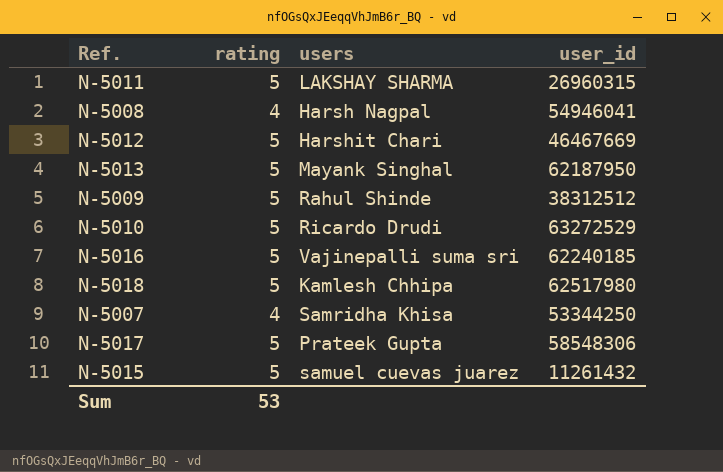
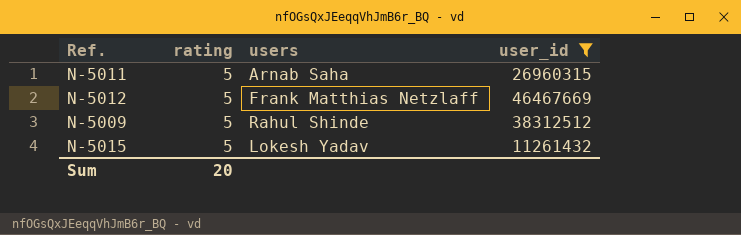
filter: none -> user_id <= 46467669
N-5011 | users: LAKSHAY SHARMA -> Arnab Saha
N-5012 | users: Harshit Chari -> Frank Matthias Netzlaff
N-5015 | users: samuel cuevas juarez -> Lokesh Yadav
Sum | rating: 53 -> 20

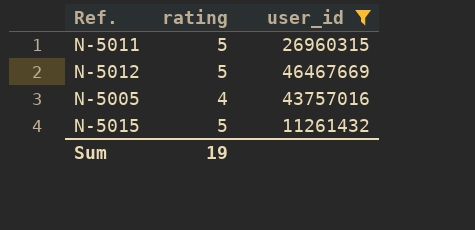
column users | position: 3 -> none
row N-5009: 5 | Rahul Shinde | 38312512 -> none
row N-5005: none -> 4 | 43757016
Sum | rating: 20 -> 19

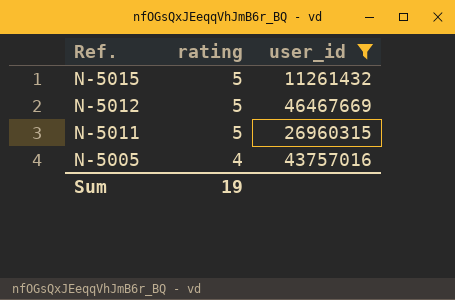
row order: none -> Ref. descending

